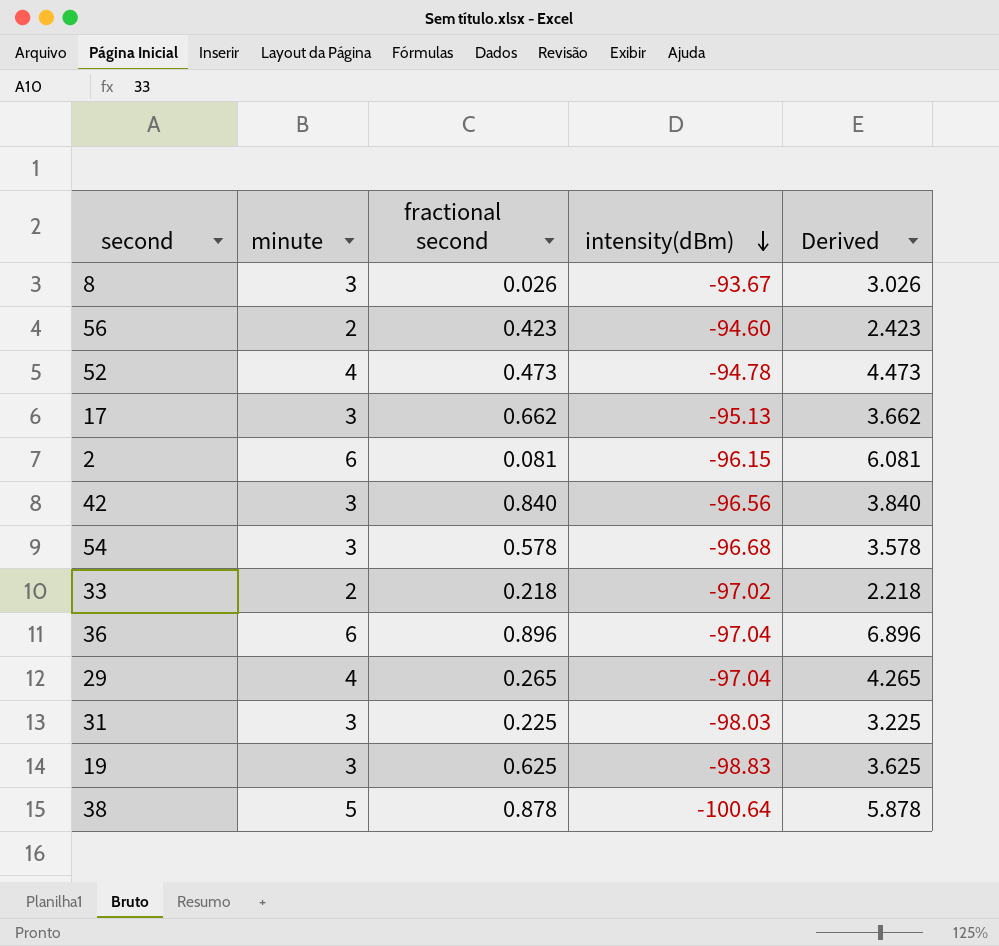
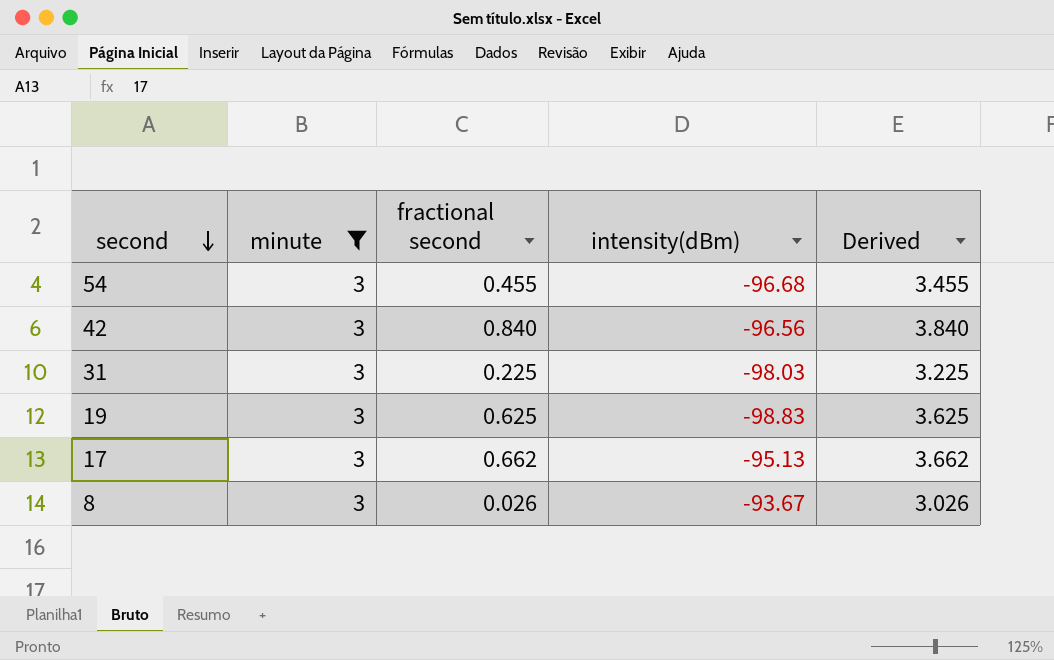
filter: none -> minute = 3
row order: intensity(dBm) descending -> second descending
54 | fractional second: 0.578 -> 0.455
54 | Derived: 3.578 -> 3.455

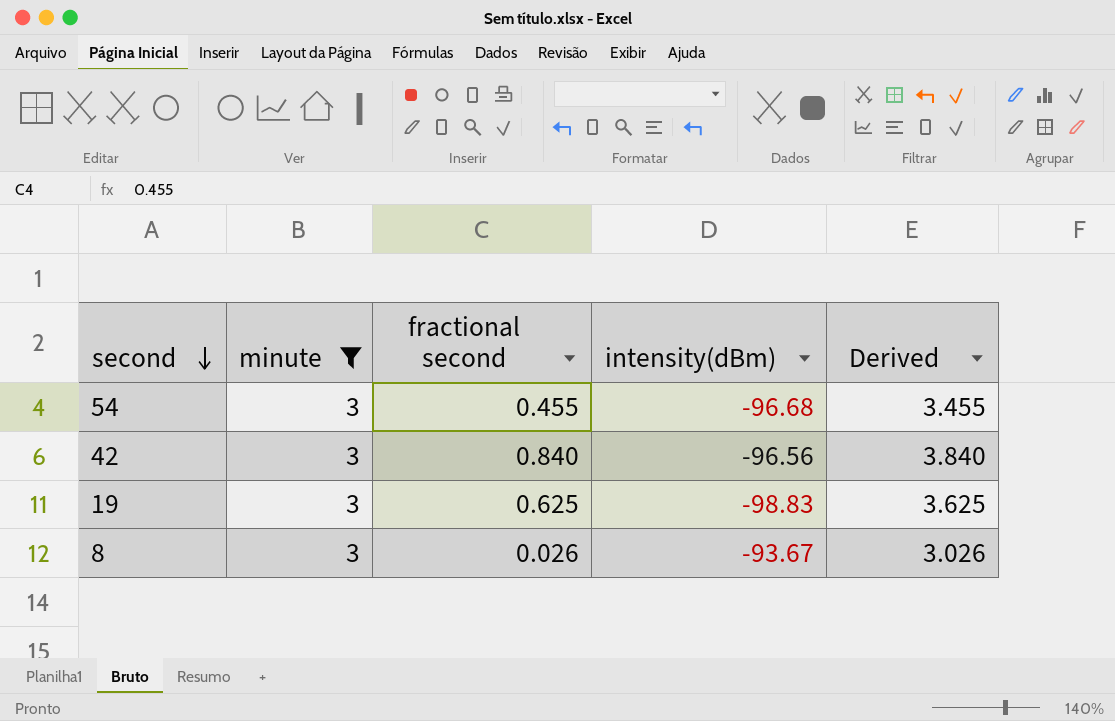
row 31: 3 | 0.225 | -98.03 | 3.225 -> none
row 17: 3 | 0.662 | -95.13 | 3.662 -> none

